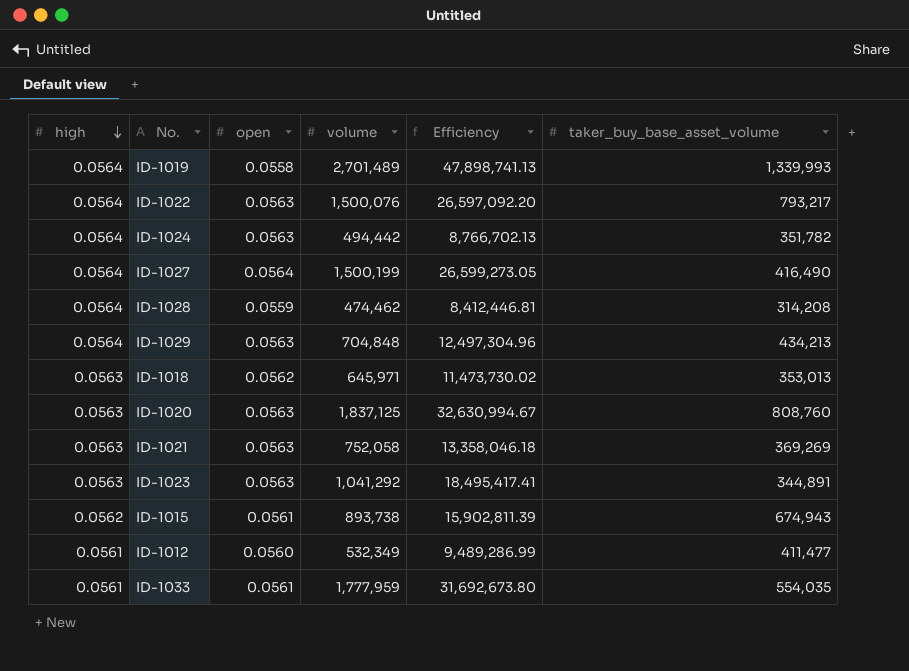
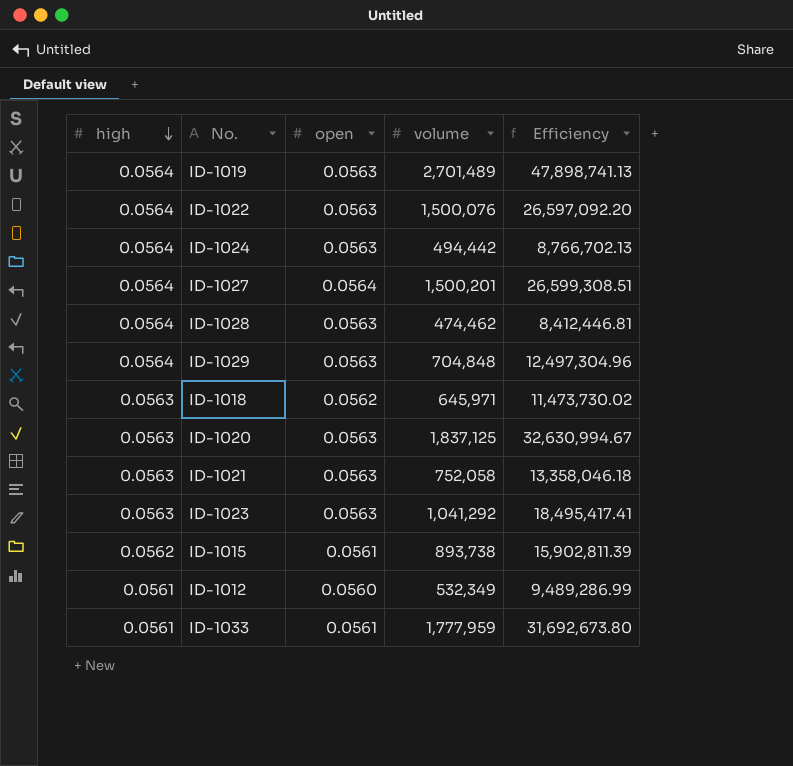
column taker_buy_base_asset_volume | position: 6 -> none
ID-1019 | open: 0.0558 -> 0.0563
ID-1027 | volume: 1,500,199 -> 1,500,201
ID-1027 | Efficiency: 26,599,273.05 -> 26,599,308.51
ID-1028 | open: 0.0559 -> 0.0563

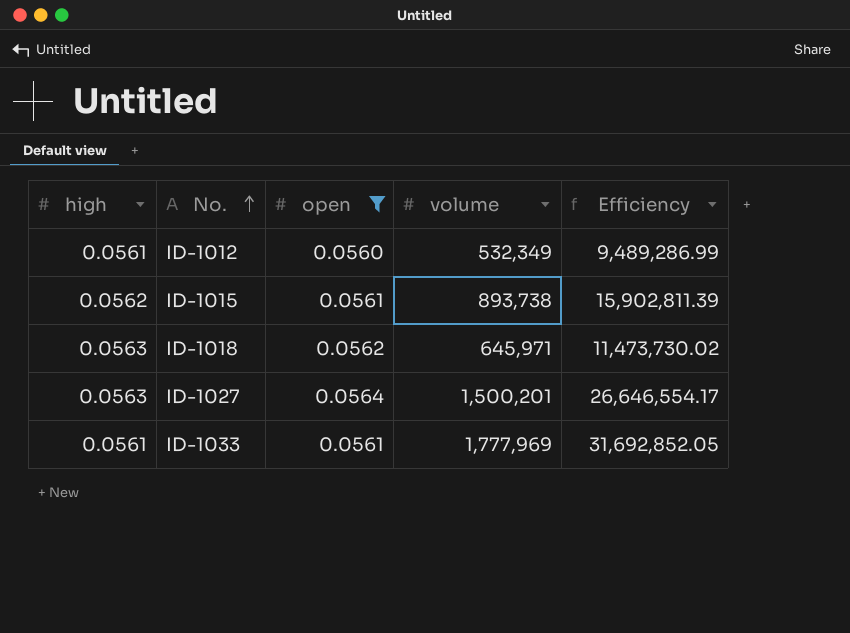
filter: none -> open != 0.0563
row order: high descending -> No. ascending
ID-1027 | high: 0.0564 -> 0.0563
ID-1027 | Efficiency: 26,599,308.51 -> 26,646,554.17
ID-1033 | volume: 1,777,959 -> 1,777,969
ID-1033 | Efficiency: 31,692,673.80 -> 31,692,852.05

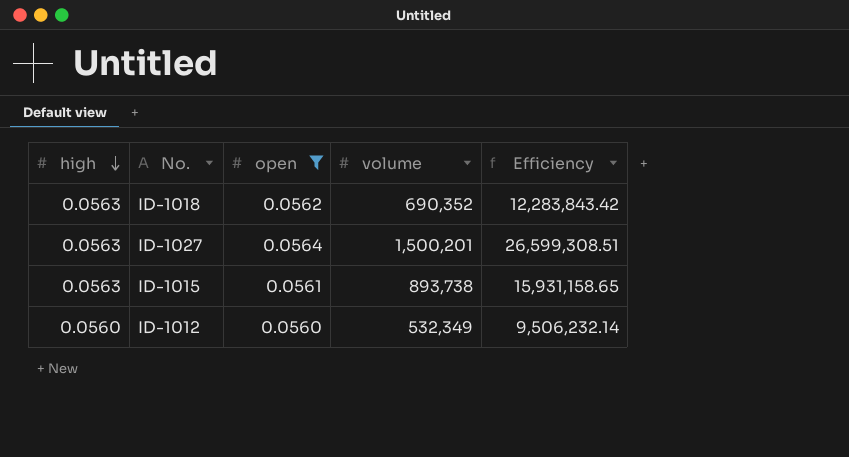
row order: No. ascending -> high descending
column Efficiency | formula: [volume] / [high] -> [volume] / [open]
row ID-1033: 0.0561 | 0.0561 | 1,777,969 | 31,692,852.05 -> none
ID-1018 | volume: 645,971 -> 690,352
ID-1015 | high: 0.0562 -> 0.0563
ID-1012 | high: 0.0561 -> 0.0560

